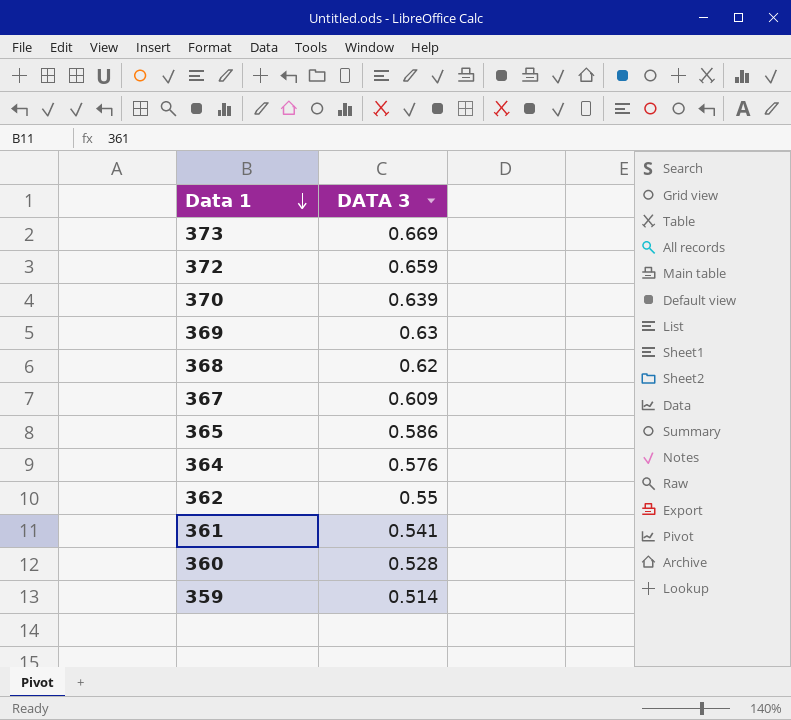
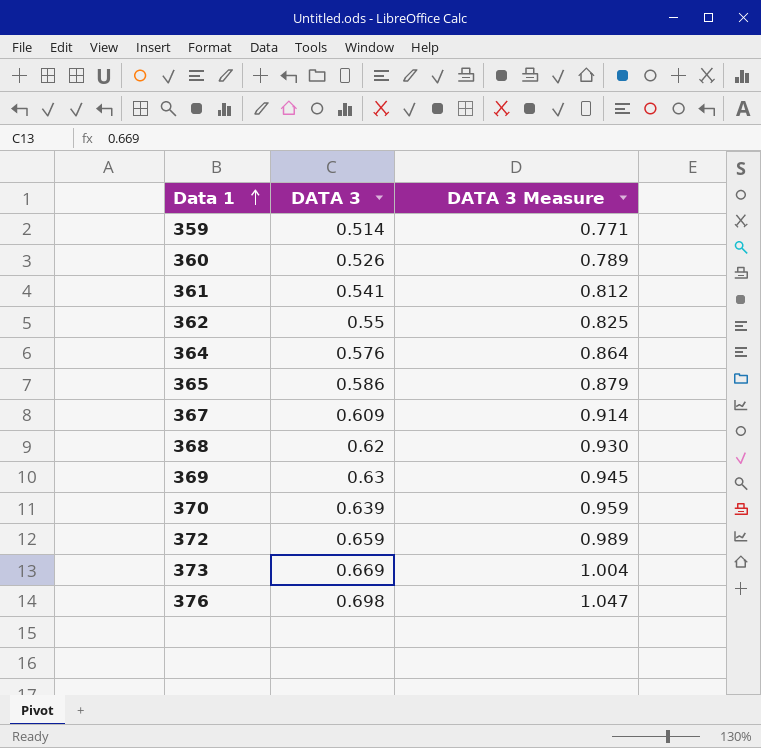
row order: Data 1 descending -> Data 1 ascending
column DATA 3 Measure | formula: none -> [DATA 3] * 1.5
360 | DATA 3: 0.528 -> 0.526
row 376: none -> 0.698 | 1.047

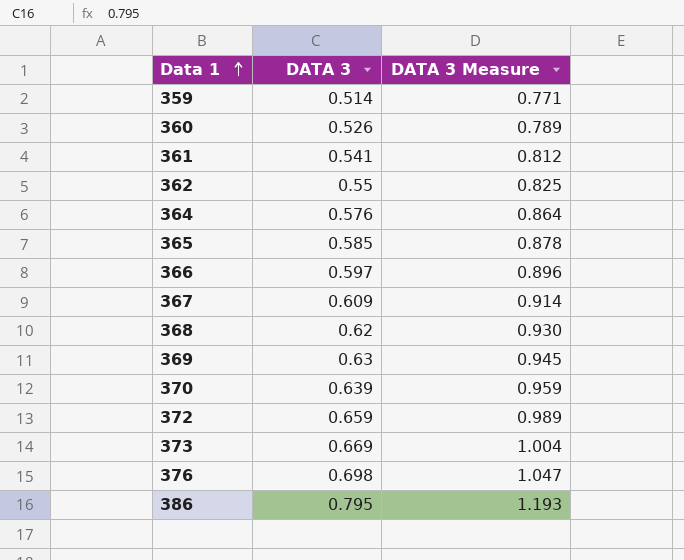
365 | DATA 3: 0.586 -> 0.585
365 | DATA 3 Measure: 0.879 -> 0.878
row 366: none -> 0.597 | 0.896
row 386: none -> 0.795 | 1.193

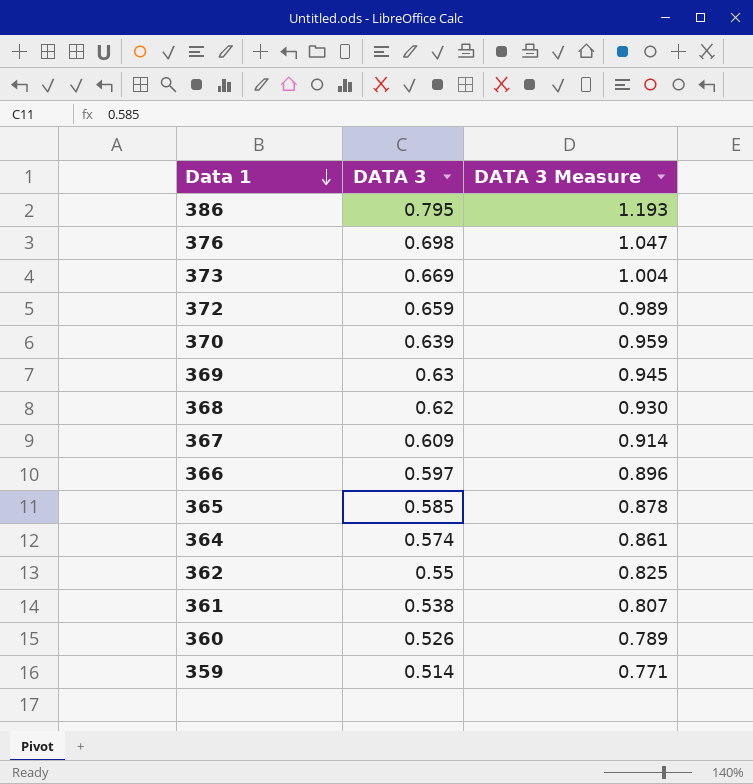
row order: Data 1 ascending -> Data 1 descending
364 | DATA 3: 0.576 -> 0.574
364 | DATA 3 Measure: 0.864 -> 0.861
361 | DATA 3: 0.541 -> 0.538
361 | DATA 3 Measure: 0.812 -> 0.807

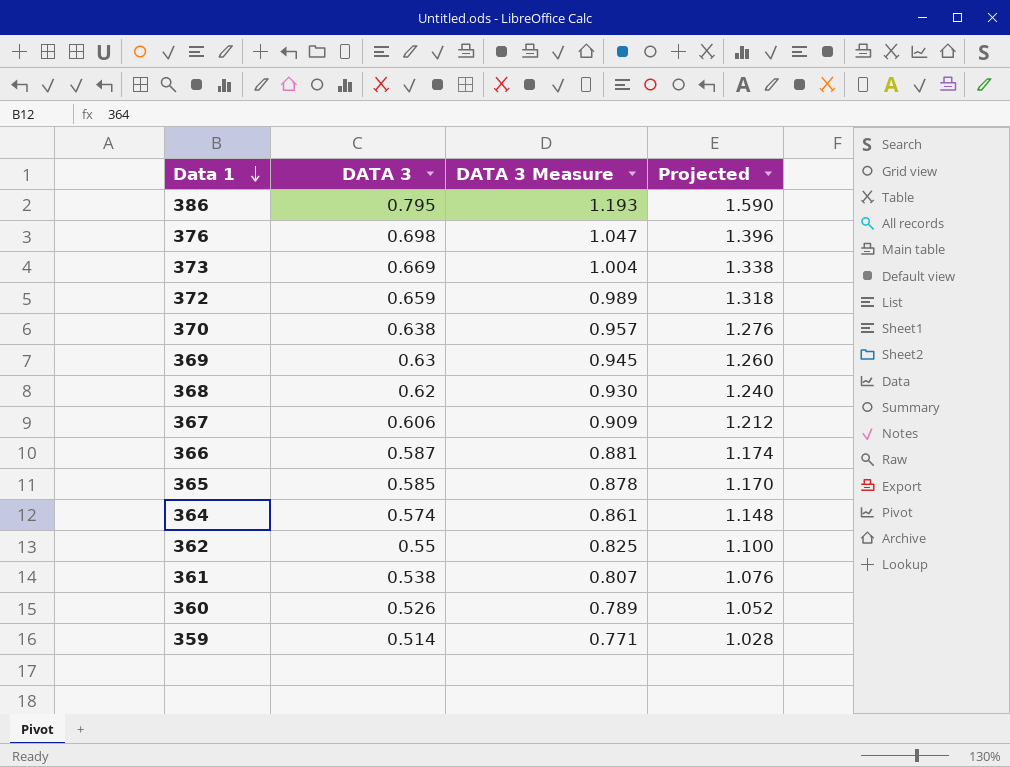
column Projected | formula: none -> [DATA 3] * 2
370 | DATA 3: 0.639 -> 0.638
370 | DATA 3 Measure: 0.959 -> 0.957
367 | DATA 3: 0.609 -> 0.606
367 | DATA 3 Measure: 0.914 -> 0.909
366 | DATA 3: 0.597 -> 0.587
366 | DATA 3 Measure: 0.896 -> 0.881

